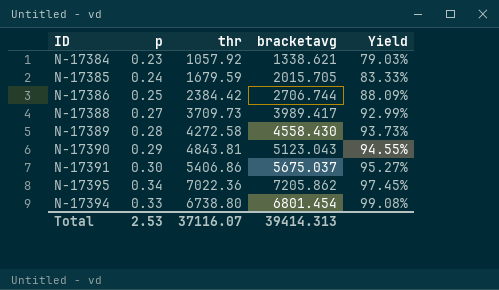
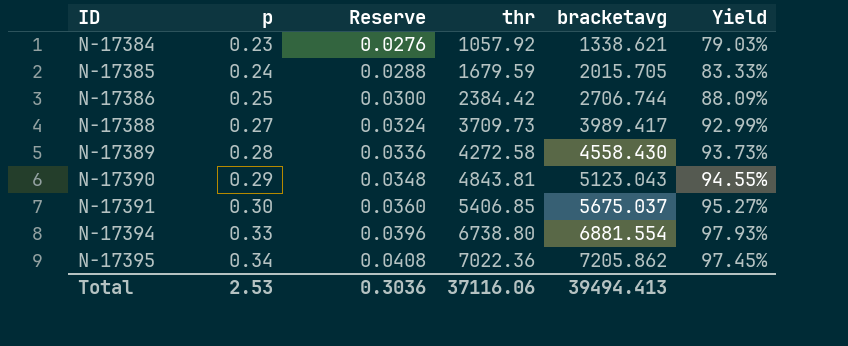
row order: Yield ascending -> ID ascending
column Reserve | formula: none -> [p] * 0.12
N-17391 | thr: 5406.86 -> 5406.85
N-17394 | bracketavg: 6801.454 -> 6881.554
N-17394 | Yield: 99.08% -> 97.93%
Total | thr: 37116.07 -> 37116.06
Total | bracketavg: 39414.313 -> 39494.413

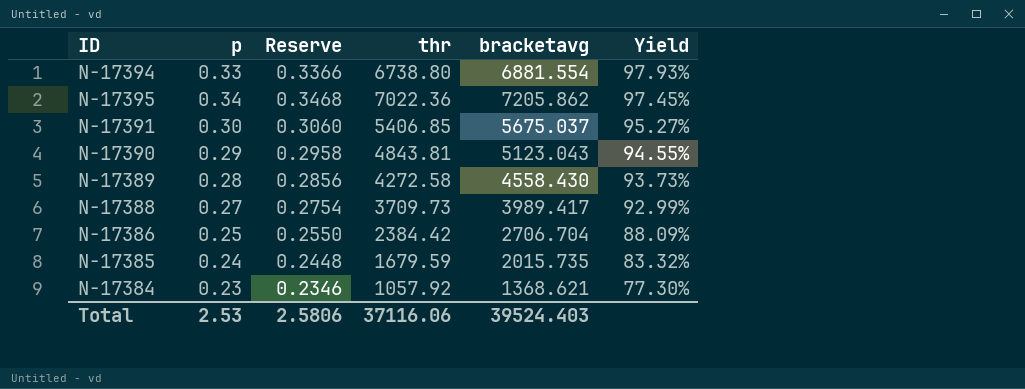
row order: ID ascending -> Yield descending
column Reserve | formula: [p] * 0.12 -> [p] * 1.02
N-17386 | bracketavg: 2706.744 -> 2706.704
N-17385 | bracketavg: 2015.705 -> 2015.735
N-17385 | Yield: 83.33% -> 83.32%
N-17384 | bracketavg: 1338.621 -> 1368.621
N-17384 | Yield: 79.03% -> 77.30%
Total | Reserve: 0.3036 -> 2.5806
Total | bracketavg: 39494.413 -> 39524.403

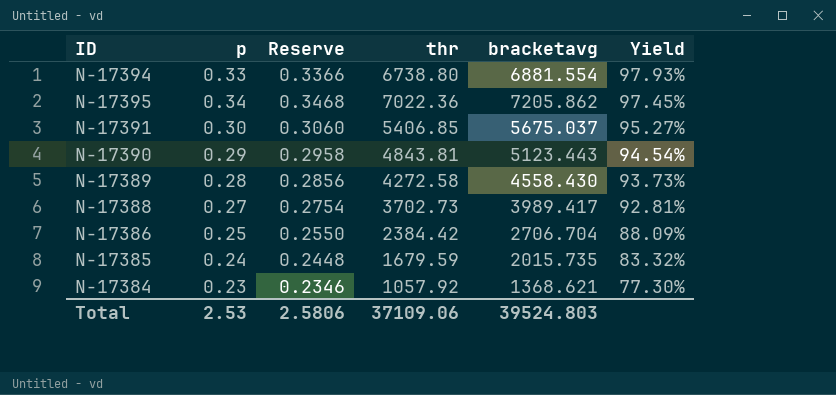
N-17390 | bracketavg: 5123.043 -> 5123.443
N-17390 | Yield: 94.55% -> 94.54%
N-17388 | thr: 3709.73 -> 3702.73
N-17388 | Yield: 92.99% -> 92.81%
Total | thr: 37116.06 -> 37109.06
Total | bracketavg: 39524.403 -> 39524.803

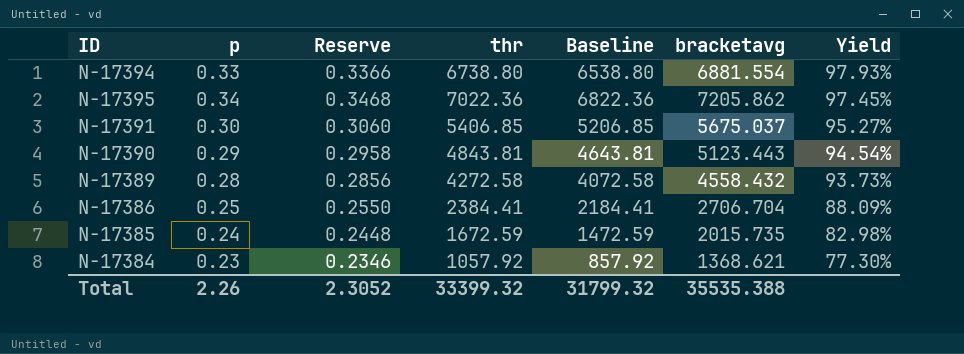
column Baseline | formula: none -> [thr] - 200
row N-17388: 0.27 | 0.2754 | 3702.73 | 3989.417 | 92.81% -> none
N-17389 | bracketavg: 4558.430 -> 4558.432
N-17386 | thr: 2384.42 -> 2384.41
N-17385 | thr: 1679.59 -> 1672.59
N-17385 | Yield: 83.32% -> 82.98%
Total | p: 2.53 -> 2.26
Total | Reserve: 2.5806 -> 2.3052
Total | thr: 37109.06 -> 33399.32
Total | bracketavg: 39524.803 -> 35535.388

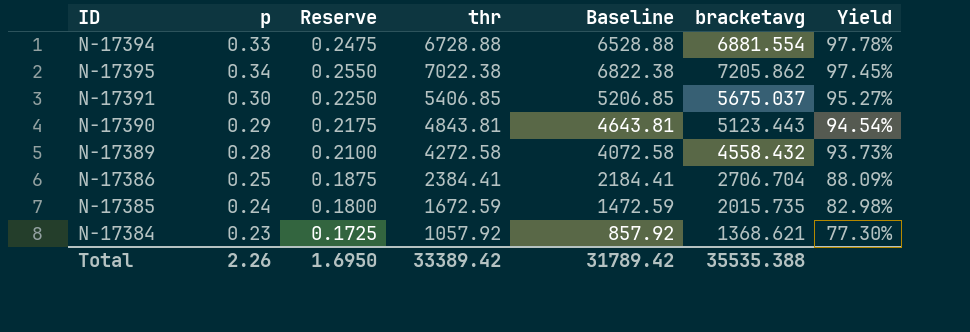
column Reserve | formula: [p] * 1.02 -> [p] * 0.75
N-17394 | thr: 6738.80 -> 6728.88
N-17394 | Baseline: 6538.80 -> 6528.88
N-17394 | Yield: 97.93% -> 97.78%
N-17395 | thr: 7022.36 -> 7022.38
N-17395 | Baseline: 6822.36 -> 6822.38
Total | Reserve: 2.3052 -> 1.6950
Total | thr: 33399.32 -> 33389.42
Total | Baseline: 31799.32 -> 31789.42

